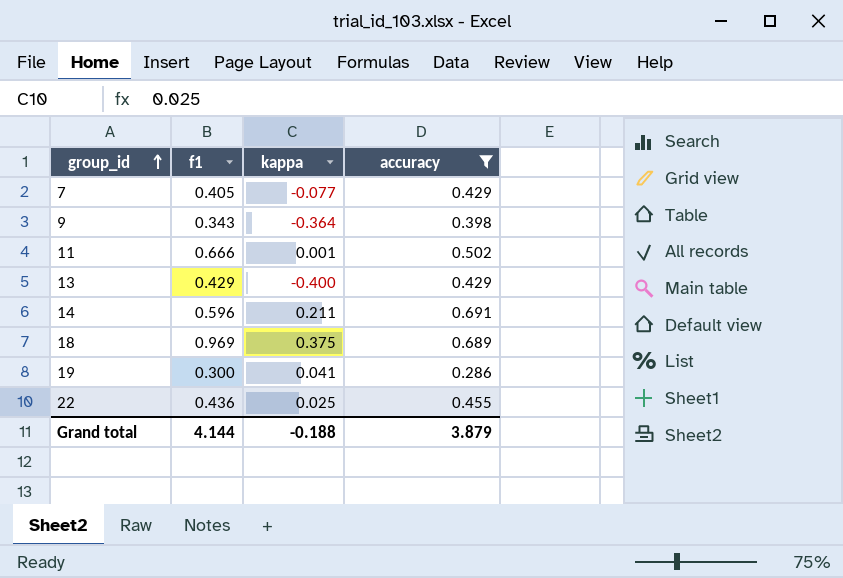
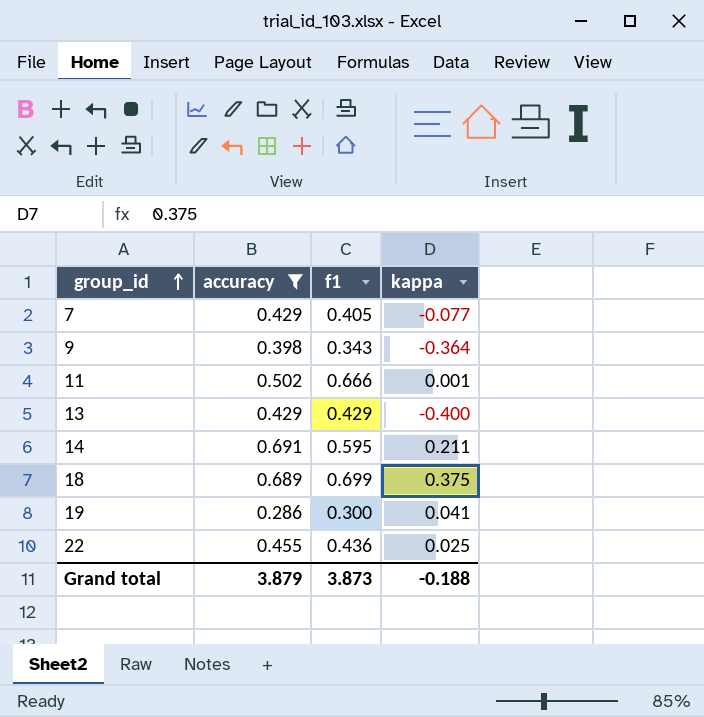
column accuracy | position: 4 -> 2
14 | f1: 0.596 -> 0.595
18 | f1: 0.969 -> 0.699
Grand total | f1: 4.144 -> 3.873

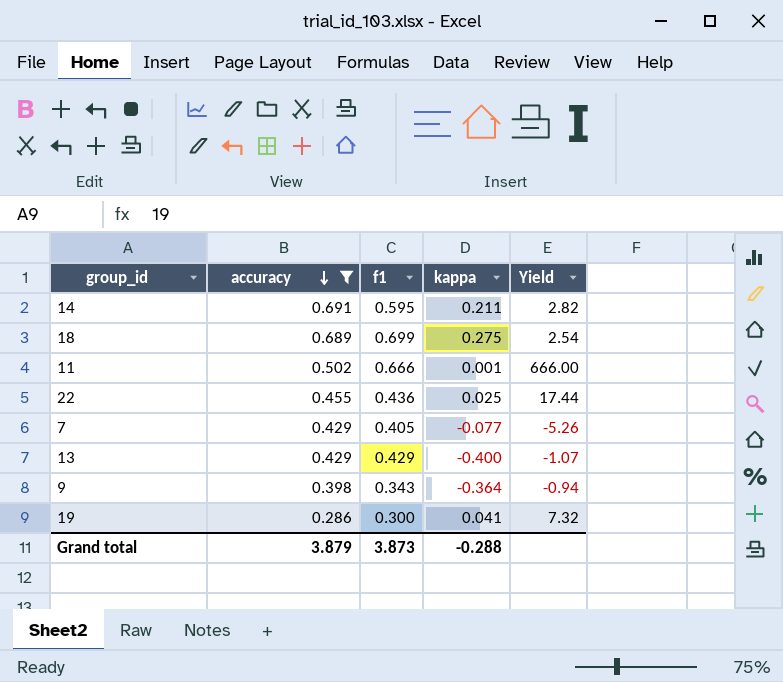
row order: group_id ascending -> accuracy descending
column Yield | formula: none -> [f1] / [kappa]
18 | kappa: 0.375 -> 0.275
Grand total | kappa: -0.188 -> -0.288

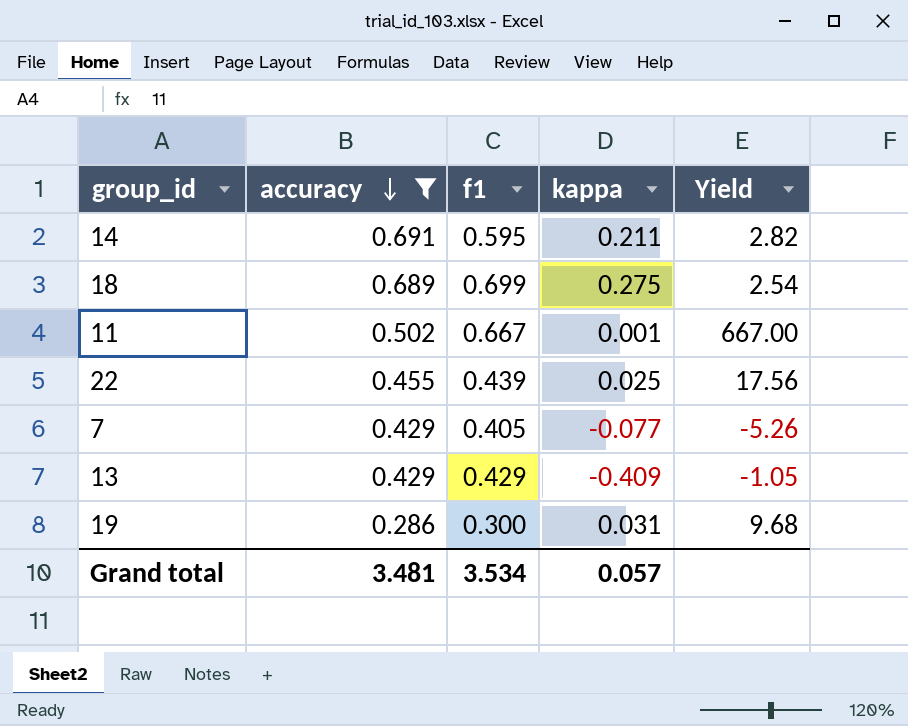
row 9: 0.398 | 0.343 | -0.364 | -0.94 -> none
11 | f1: 0.666 -> 0.667
11 | Yield: 666.00 -> 667.00
22 | f1: 0.436 -> 0.439
22 | Yield: 17.44 -> 17.56
13 | kappa: -0.400 -> -0.409
13 | Yield: -1.07 -> -1.05
19 | kappa: 0.041 -> 0.031
19 | Yield: 7.32 -> 9.68
Grand total | accuracy: 3.879 -> 3.481
Grand total | f1: 3.873 -> 3.534
Grand total | kappa: -0.288 -> 0.057

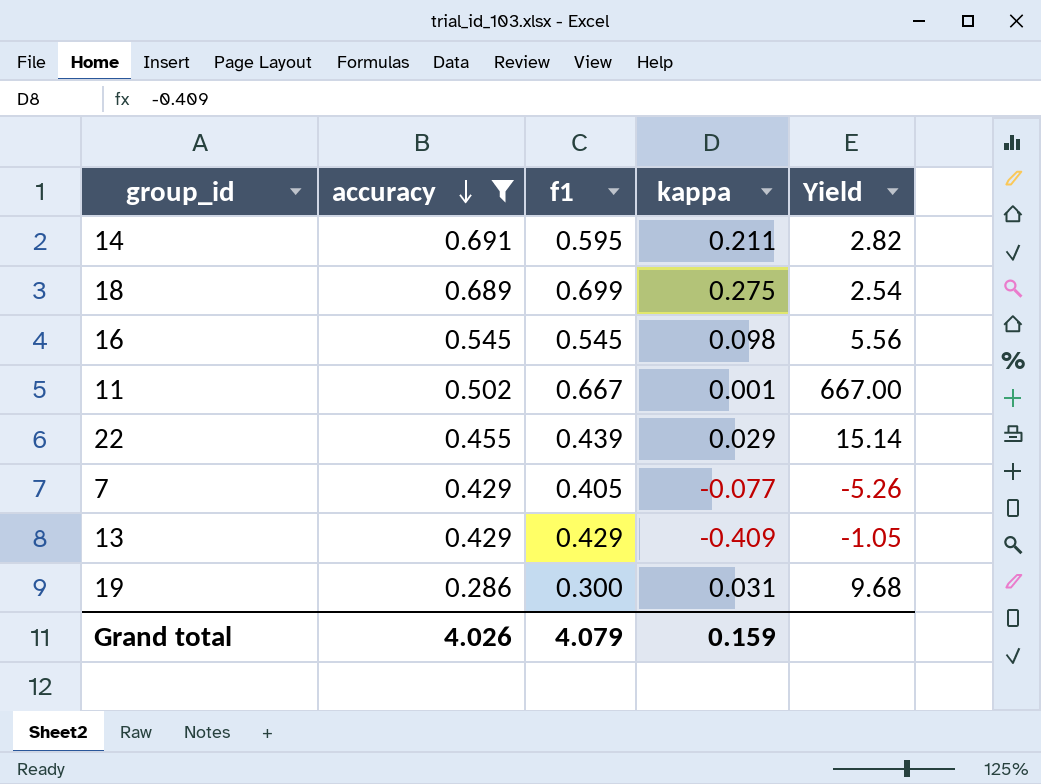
row 16: none -> 0.545 | 0.545 | 0.098 | 5.56
22 | kappa: 0.025 -> 0.029
22 | Yield: 17.56 -> 15.14
Grand total | accuracy: 3.481 -> 4.026
Grand total | f1: 3.534 -> 4.079
Grand total | kappa: 0.057 -> 0.159

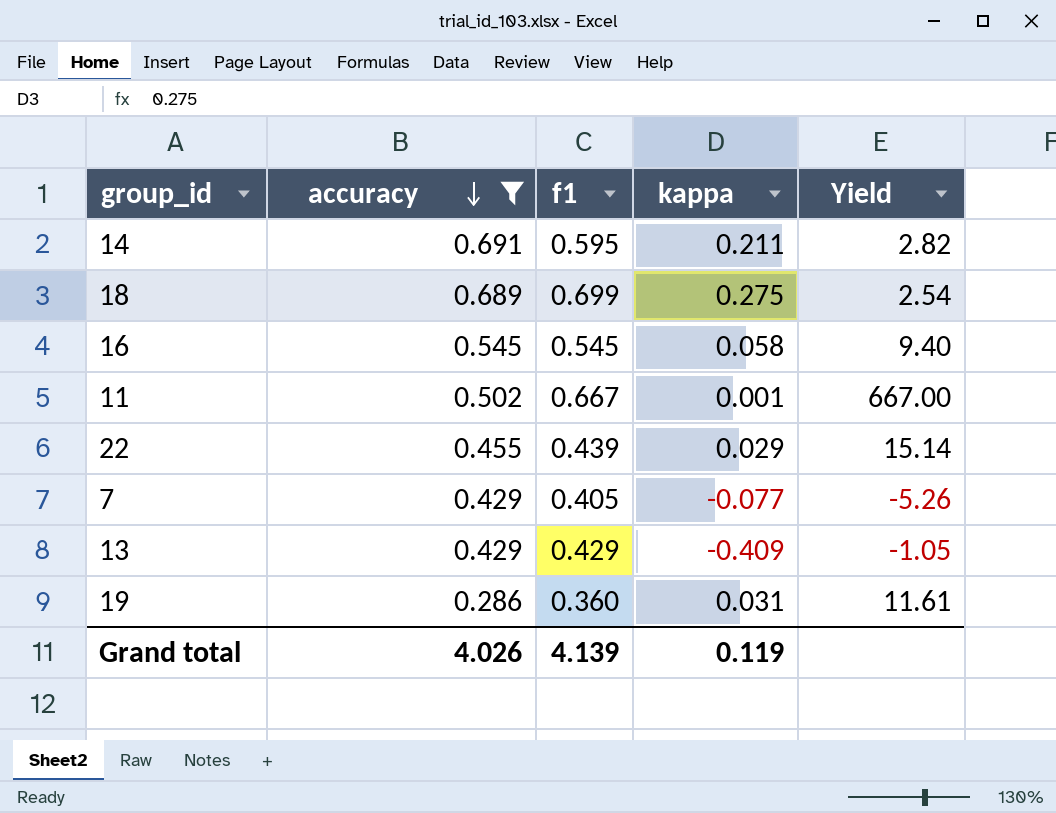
16 | kappa: 0.098 -> 0.058
16 | Yield: 5.56 -> 9.40
19 | f1: 0.300 -> 0.360
19 | Yield: 9.68 -> 11.61
Grand total | f1: 4.079 -> 4.139
Grand total | kappa: 0.159 -> 0.119

